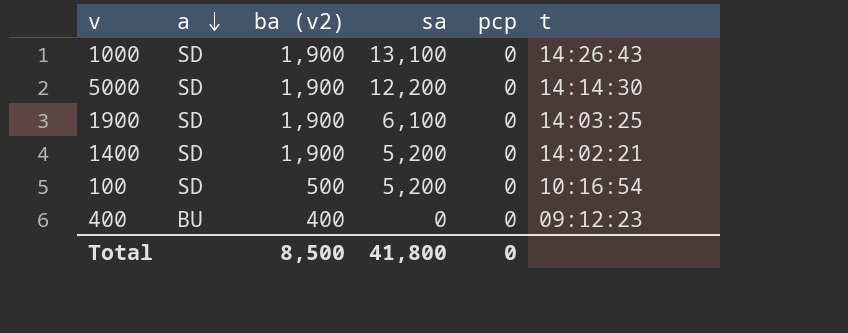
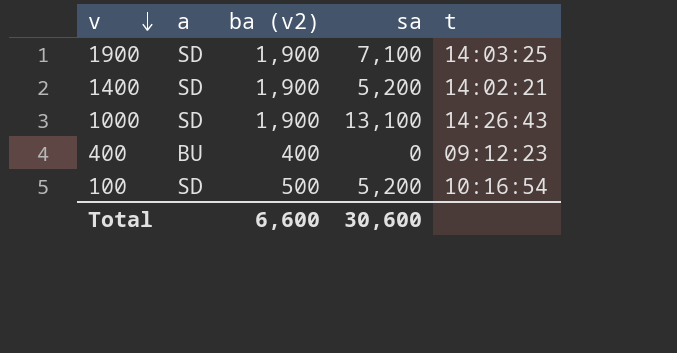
row order: a descending -> v descending
column pcp | position: 5 -> none
row 5000: SD | 1,900 | 12,200 | 0 | 14:14:30 -> none
1900 | sa: 6,100 -> 7,100
Total | ba (v2): 8,500 -> 6,600
Total | sa: 41,800 -> 30,600

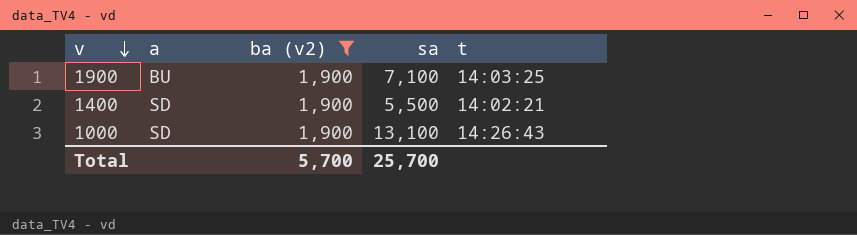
filter: none -> ba (v2) = 1,900
1900 | a: SD -> BU
1400 | sa: 5,200 -> 5,500
Total | ba (v2): 6,600 -> 5,700
Total | sa: 30,600 -> 25,700

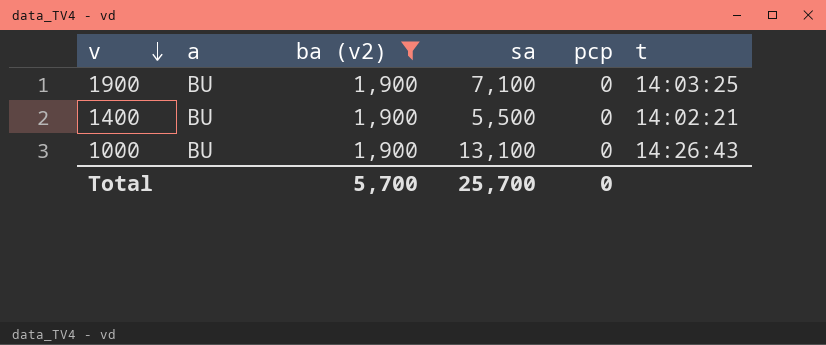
column pcp | position: none -> 5
1400 | a: SD -> BU
1000 | a: SD -> BU

